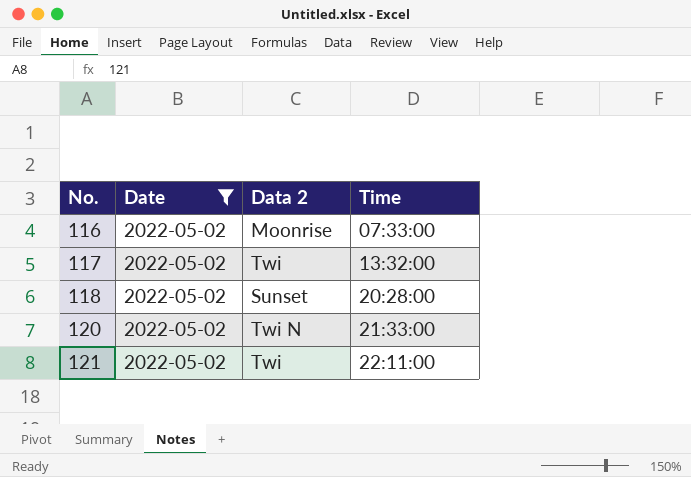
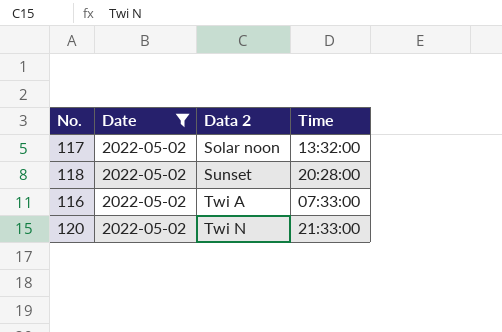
row order: No. ascending -> Data 2 ascending
row 121: 2022-05-02 | Twi | 22:11:00 -> none
117 | Data 2: Twi -> Solar noon
116 | Data 2: Moonrise -> Twi A

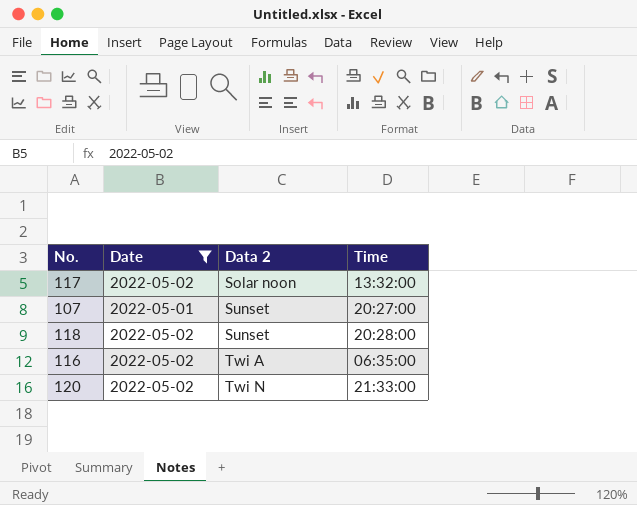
row 107: none -> 2022-05-01 | Sunset | 20:27:00
116 | Time: 07:33:00 -> 06:35:00

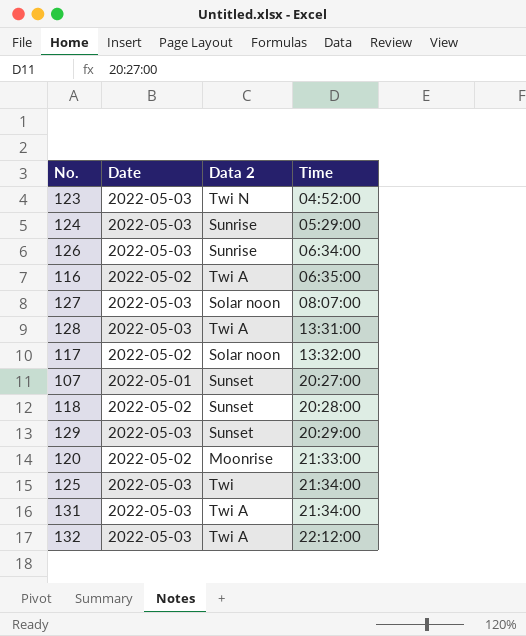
filter: Date != 2022-05-03 -> none
row order: Data 2 ascending -> Time ascending
120 | Data 2: Twi N -> Moonrise

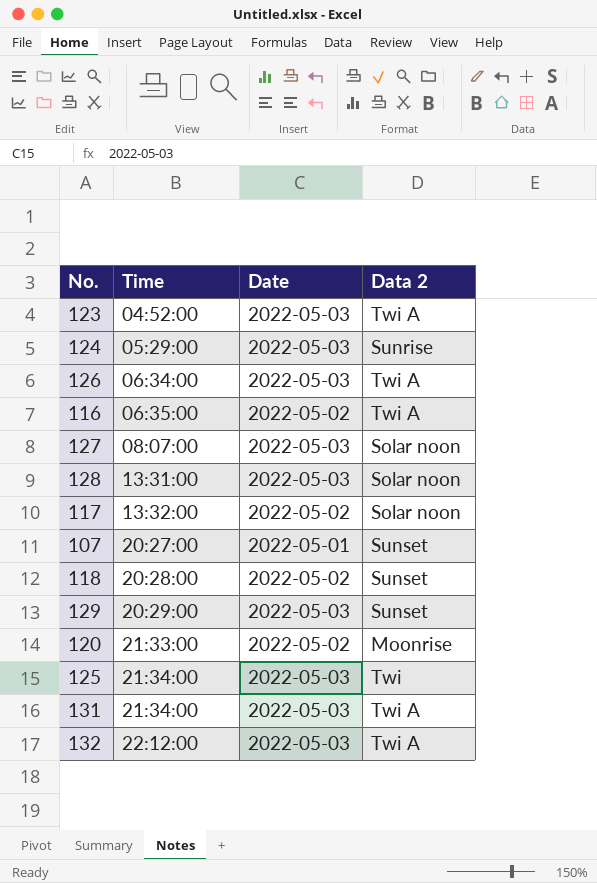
column Time | position: 4 -> 2
123 | Data 2: Twi N -> Twi A
126 | Data 2: Sunrise -> Twi A
128 | Data 2: Twi A -> Solar noon

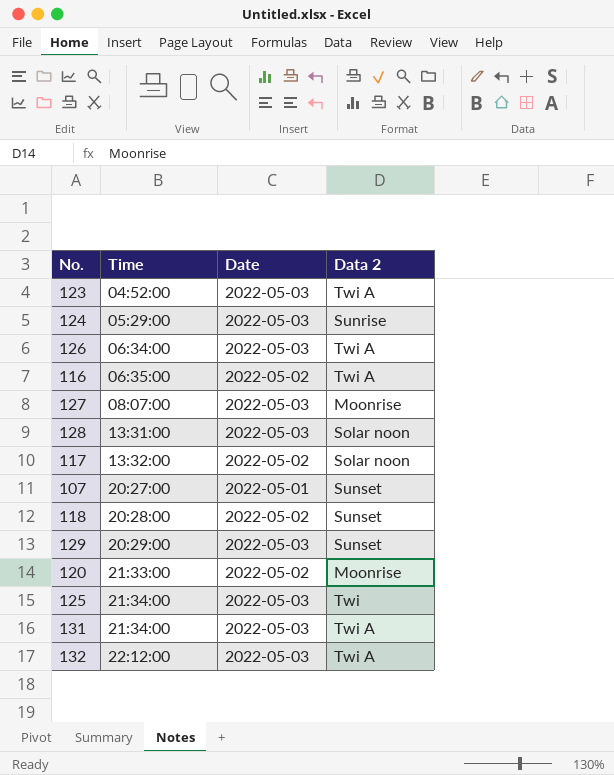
127 | Data 2: Solar noon -> Moonrise

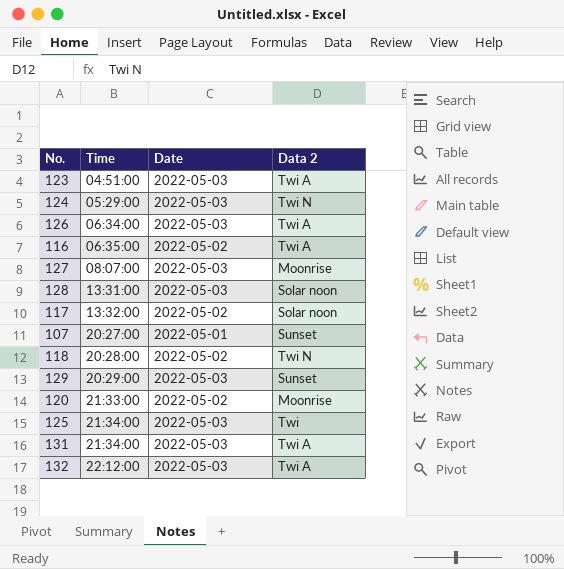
123 | Time: 04:52:00 -> 04:51:00
124 | Data 2: Sunrise -> Twi N
118 | Data 2: Sunset -> Twi N

